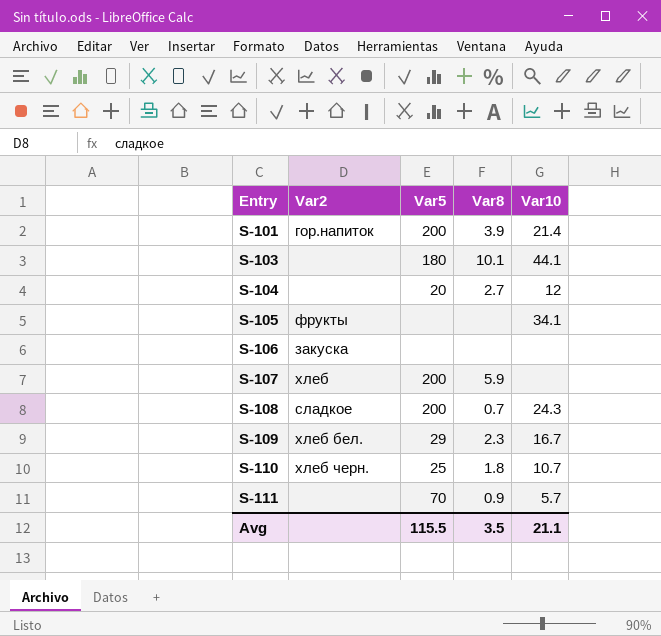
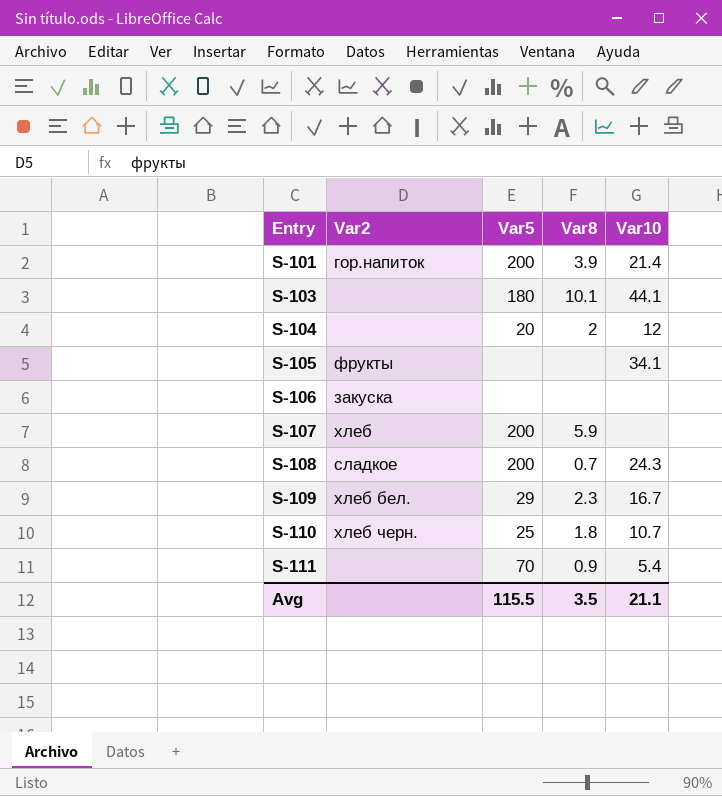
S-104 | Var8: 2.7 -> 2
S-111 | Var10: 5.7 -> 5.4

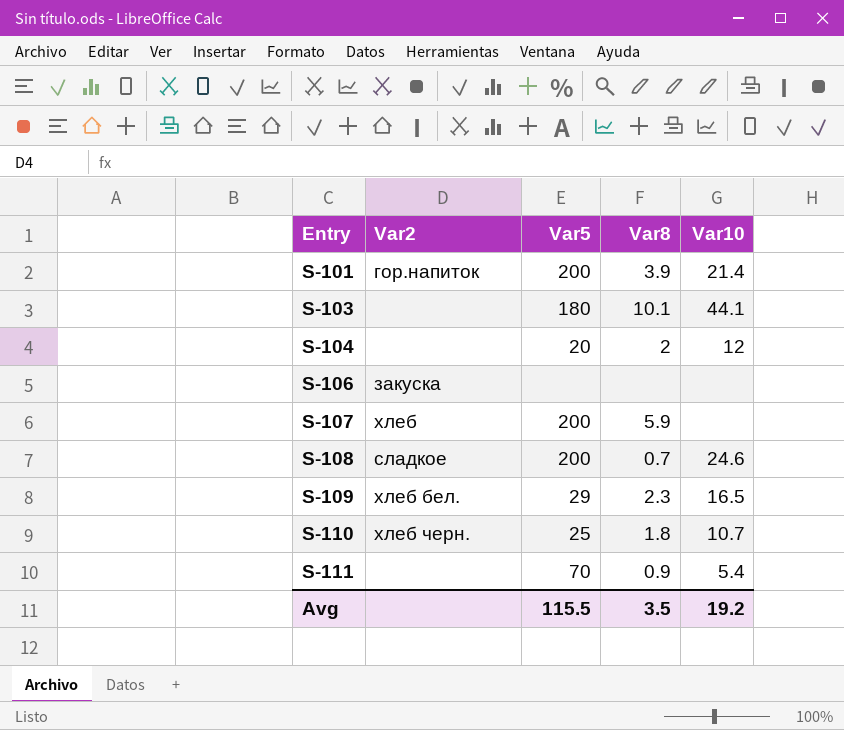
row S-105: фрукты | none | none | 34.1 -> none
S-108 | Var10: 24.3 -> 24.6
S-109 | Var10: 16.7 -> 16.5
Avg | Var10: 21.1 -> 19.2

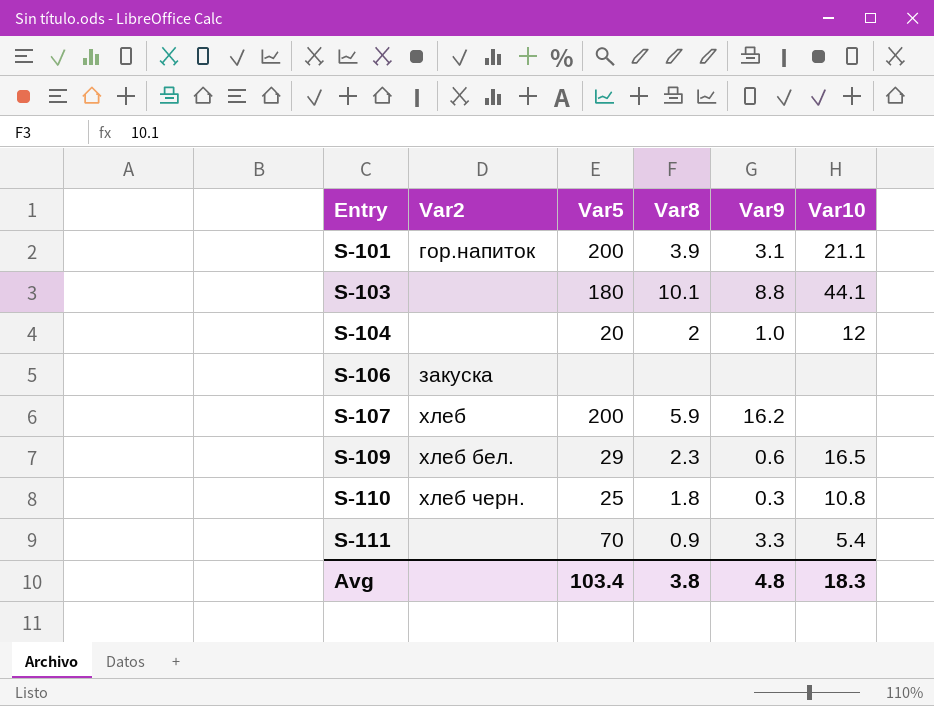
column Var9 | position: none -> 5
row S-108: сладкое | 200 | 0.7 | 24.6 -> none
S-101 | Var10: 21.4 -> 21.1
S-110 | Var10: 10.7 -> 10.8
Avg | Var5: 115.5 -> 103.4
Avg | Var8: 3.5 -> 3.8
Avg | Var10: 19.2 -> 18.3

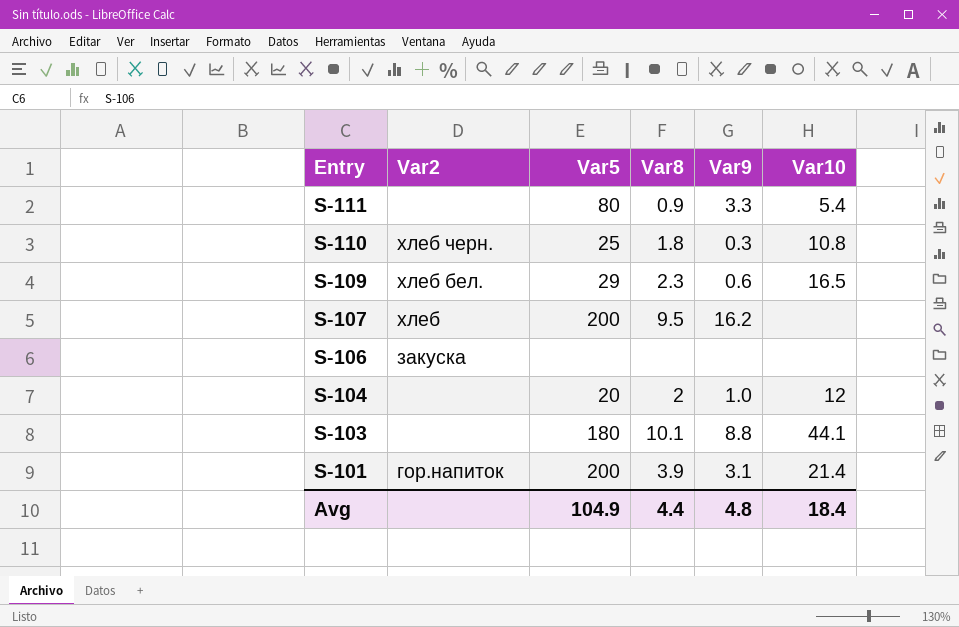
row order: Entry ascending -> Entry descending
S-111 | Var5: 70 -> 80
S-107 | Var8: 5.9 -> 9.5
S-101 | Var10: 21.1 -> 21.4
Avg | Var5: 103.4 -> 104.9
Avg | Var8: 3.8 -> 4.4
Avg | Var10: 18.3 -> 18.4

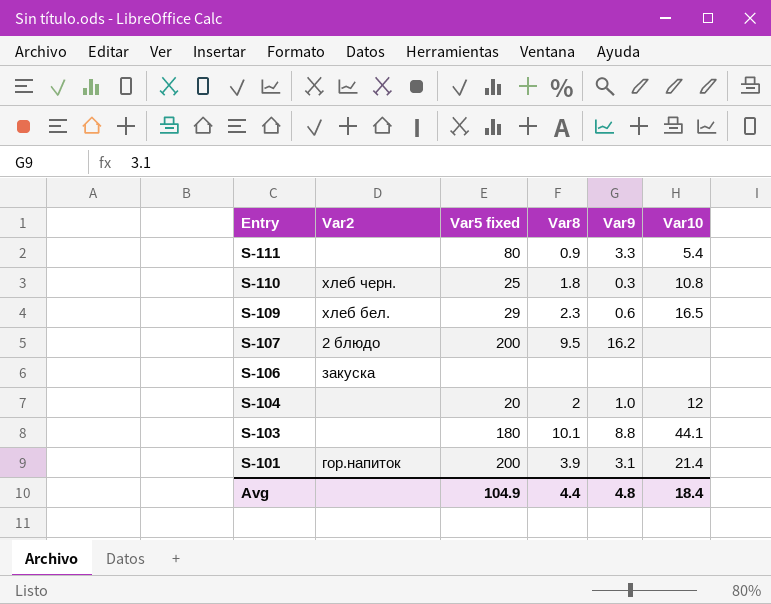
column name: Var5 -> Var5 fixed
S-107 | Var2: хлеб -> 2 блюдо

